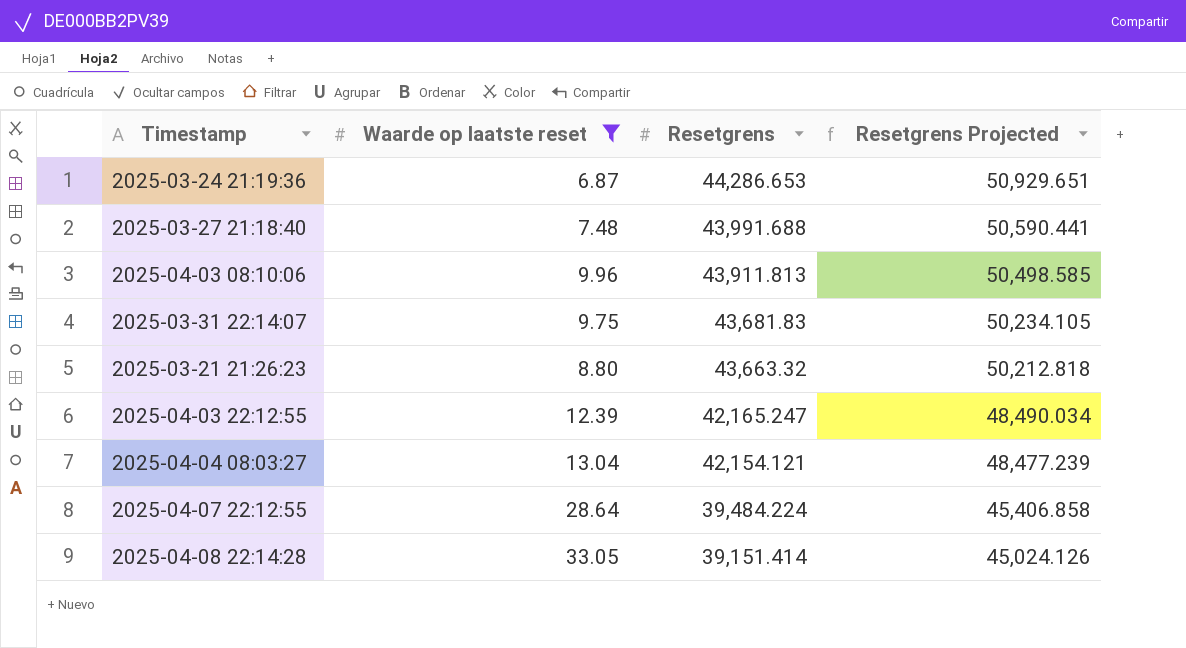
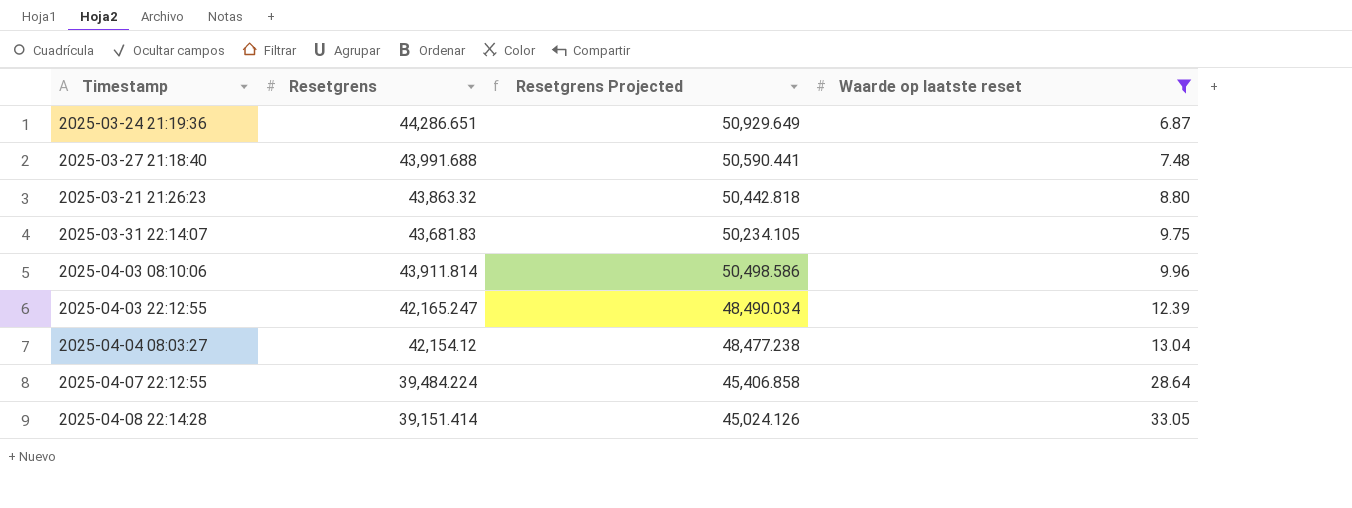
row order: Resetgrens descending -> Waarde op laatste reset ascending
column Waarde op laatste reset | position: 2 -> 4
2025-03-24 21:19:36 | Resetgrens: 44,286.653 -> 44,286.651
2025-03-24 21:19:36 | Resetgrens Projected: 50,929.651 -> 50,929.649
2025-03-21 21:26:23 | Resetgrens: 43,663.32 -> 43,863.32
2025-03-21 21:26:23 | Resetgrens Projected: 50,212.818 -> 50,442.818
2025-04-03 08:10:06 | Resetgrens: 43,911.813 -> 43,911.814
2025-04-03 08:10:06 | Resetgrens Projected: 50,498.585 -> 50,498.586
2025-04-04 08:03:27 | Resetgrens: 42,154.121 -> 42,154.12
2025-04-04 08:03:27 | Resetgrens Projected: 48,477.239 -> 48,477.238

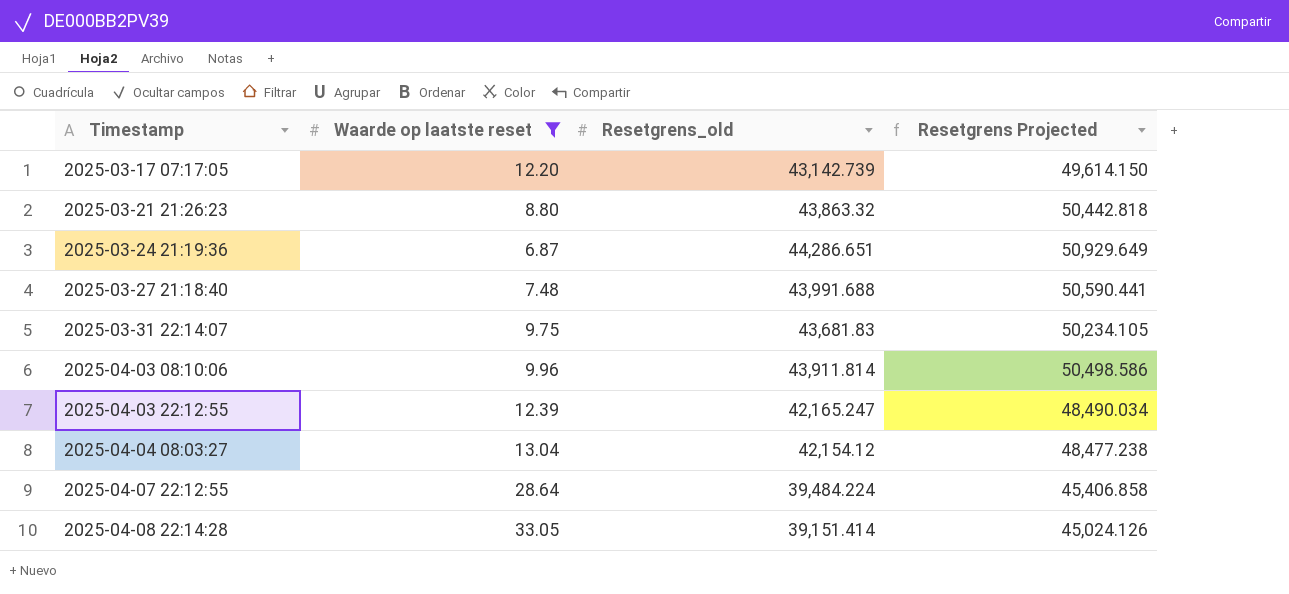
row order: Waarde op laatste reset ascending -> Timestamp ascending
column Waarde op laatste reset | position: 4 -> 2
column name: Resetgrens -> Resetgrens_old
row 2025-03-17 07:17:05: none -> 12.20 | 43,142.739 | 49,614.150

